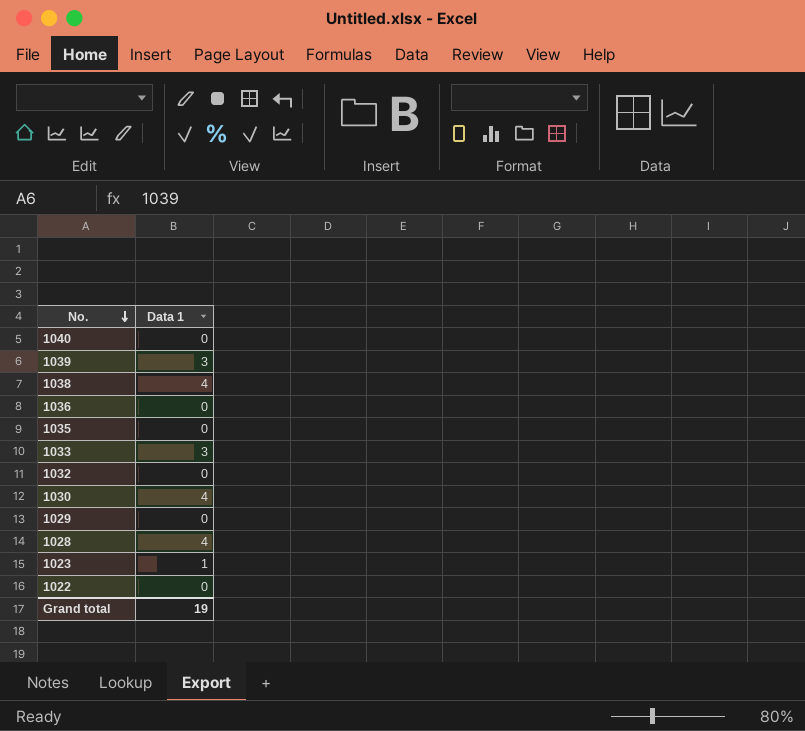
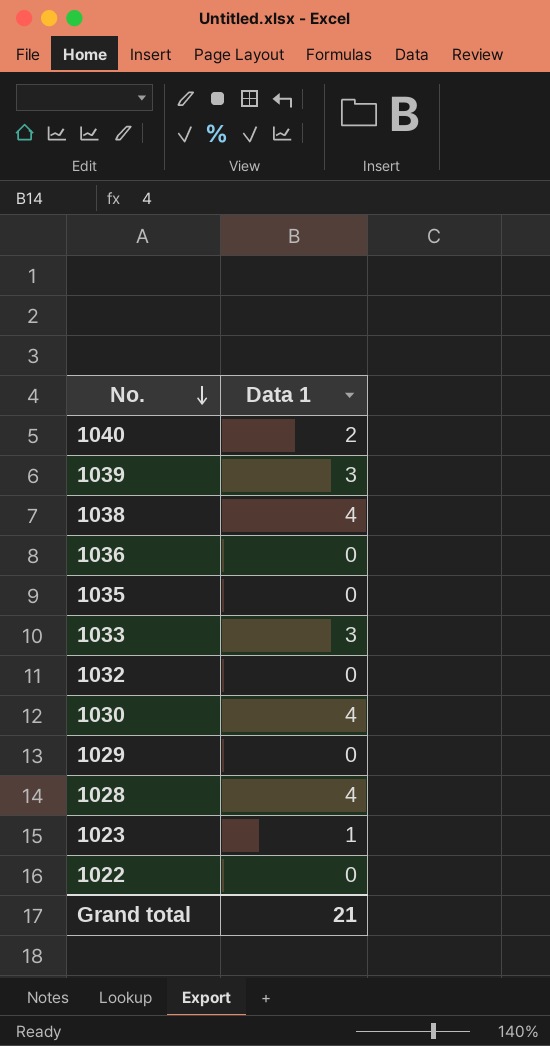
1040 | Data 1: 0 -> 2
Grand total | Data 1: 19 -> 21

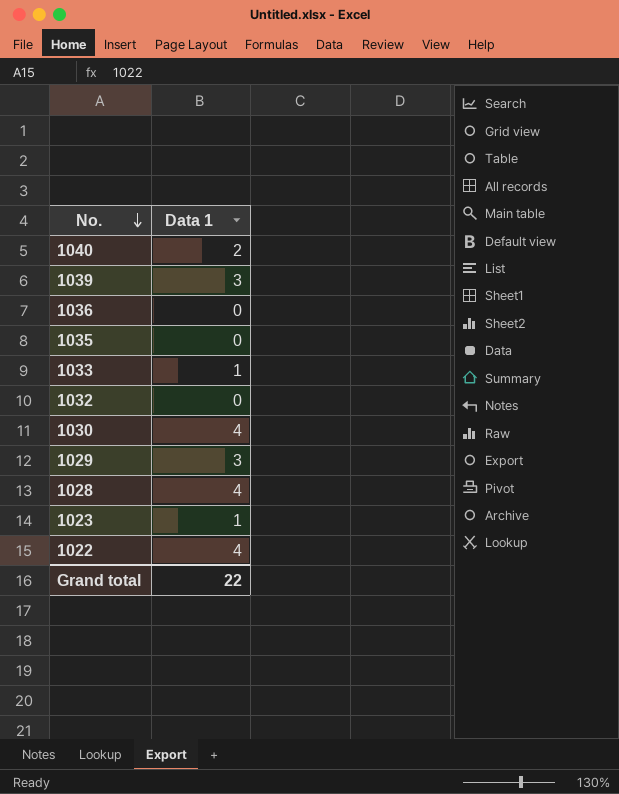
row 1038: 4 -> none
1033 | Data 1: 3 -> 1
1029 | Data 1: 0 -> 3
1022 | Data 1: 0 -> 4
Grand total | Data 1: 21 -> 22

